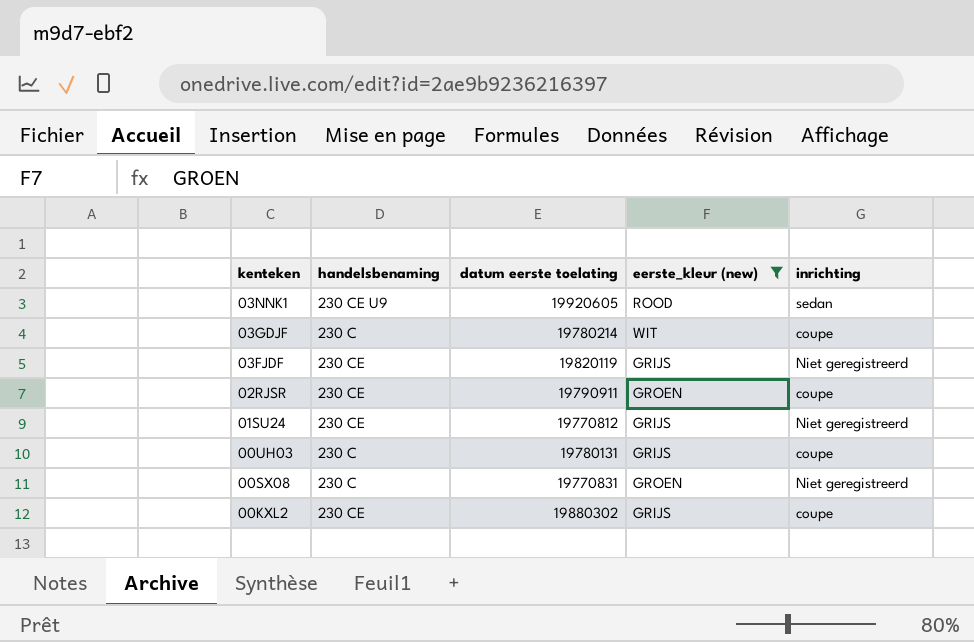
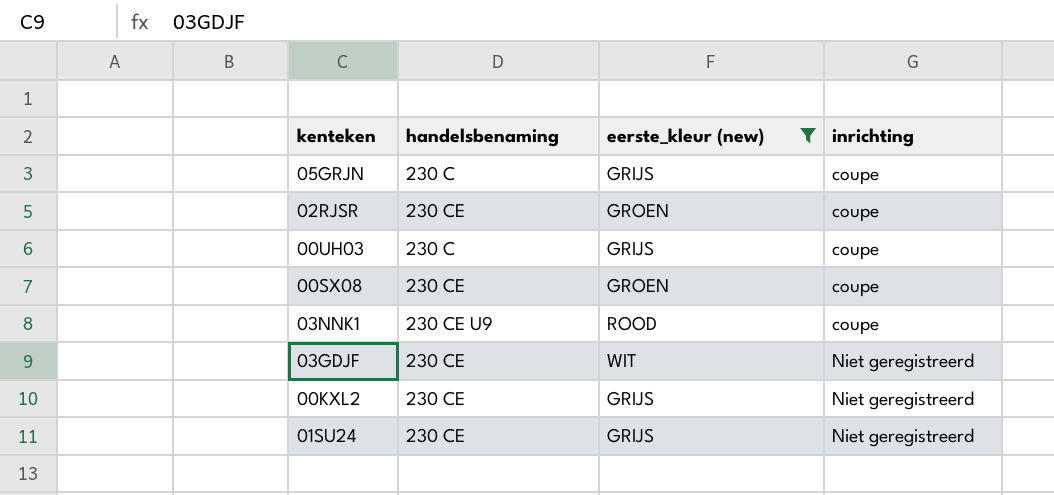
row order: kenteken descending -> inrichting ascending
column datum eerste toelating | position: 3 -> none
row 03FJDF: 230 CE | 19820119 | GRIJS | Niet geregistreerd -> none
row 05GRJN: none -> 230 C | GRIJS | coupe
00SX08 | handelsbenaming: 230 C -> 230 CE
00SX08 | inrichting: Niet geregistreerd -> coupe
03NNK1 | inrichting: sedan -> coupe
03GDJF | handelsbenaming: 230 C -> 230 CE
03GDJF | inrichting: coupe -> Niet geregistreerd
00KXL2 | inrichting: coupe -> Niet geregistreerd

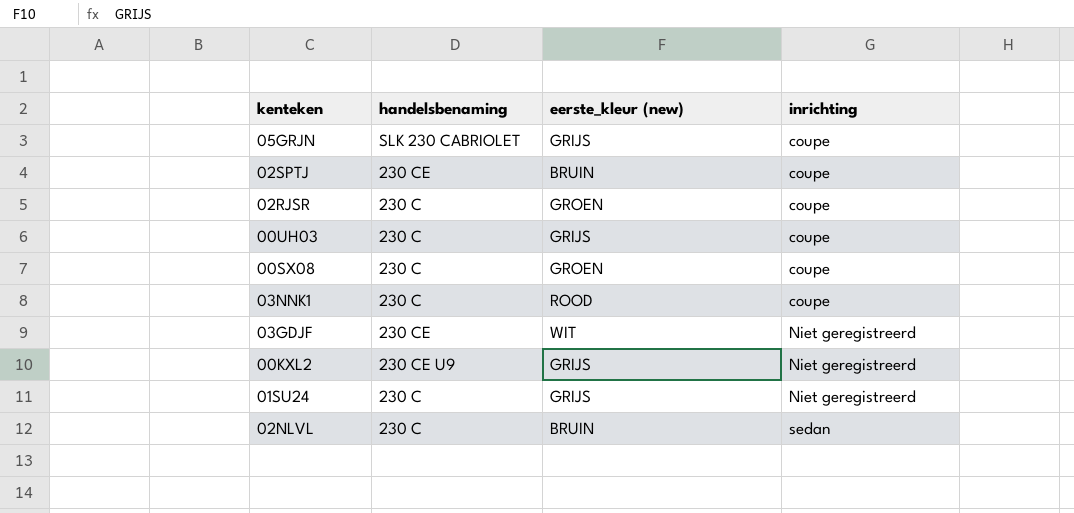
filter: eerste_kleur (new) != BRUIN -> none
05GRJN | handelsbenaming: 230 C -> SLK 230 CABRIOLET
02RJSR | handelsbenaming: 230 CE -> 230 C
00SX08 | handelsbenaming: 230 CE -> 230 C
03NNK1 | handelsbenaming: 230 CE U9 -> 230 C
00KXL2 | handelsbenaming: 230 CE -> 230 CE U9
01SU24 | handelsbenaming: 230 CE -> 230 C

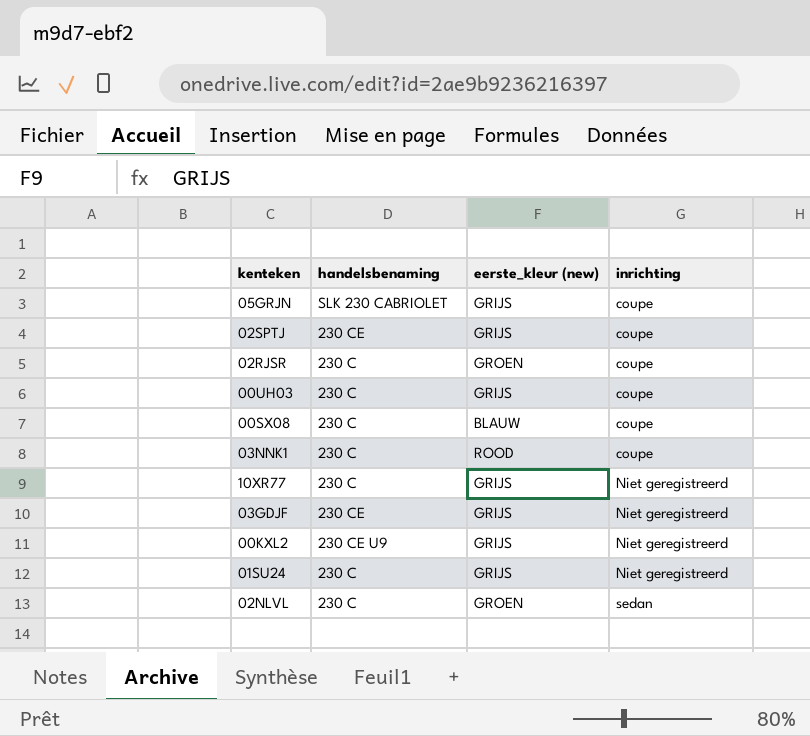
02SPTJ | eerste_kleur (new): BRUIN -> GRIJS
00SX08 | eerste_kleur (new): GROEN -> BLAUW
row 10XR77: none -> 230 C | GRIJS | Niet geregistreerd
03GDJF | eerste_kleur (new): WIT -> GRIJS
02NLVL | eerste_kleur (new): BRUIN -> GROEN

